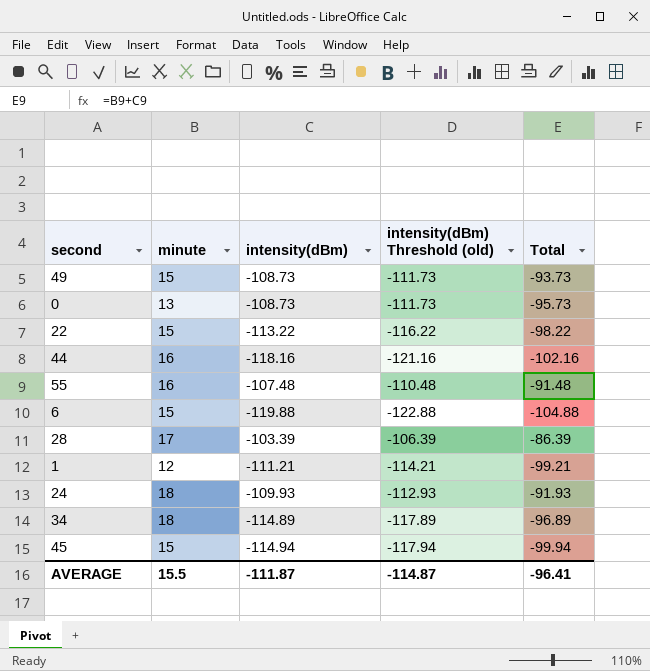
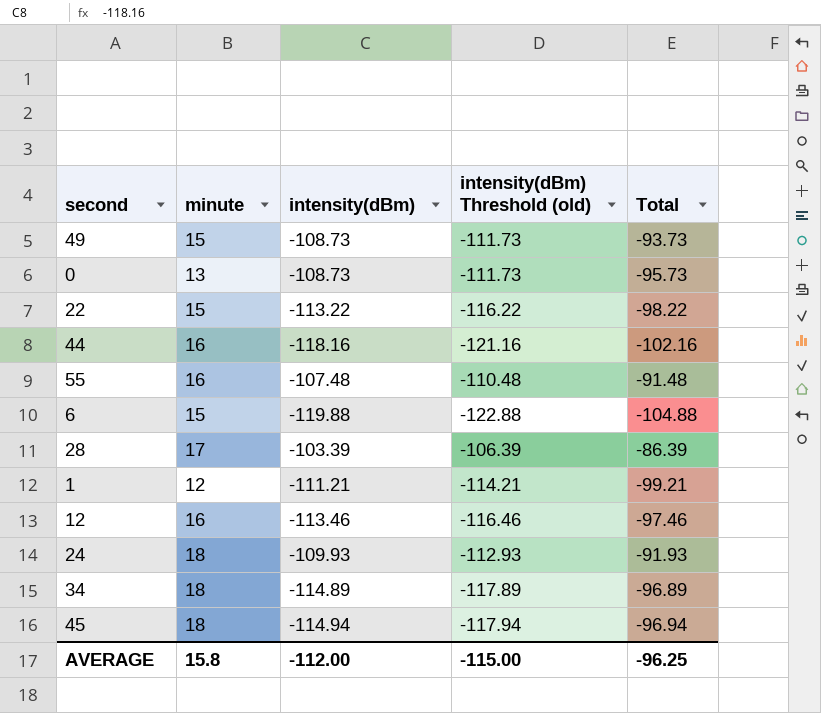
row 12: none -> 16 | -113.46 | -116.46 | -97.46
45 | minute: 15 -> 18
45 | Total: -99.94 -> -96.94
AVERAGE | minute: 15.5 -> 15.8
AVERAGE | intensity(dBm): -111.87 -> -112.00
AVERAGE | intensity(dBm) Threshold (old): -114.87 -> -115.00
AVERAGE | Total: -96.41 -> -96.25

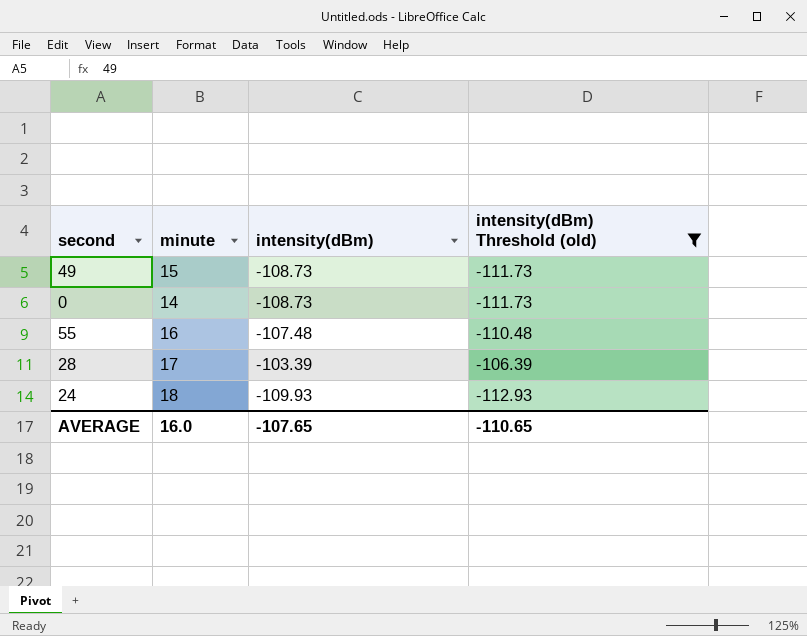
filter: none -> intensity(dBm) Threshold (old) >= -112.93
column Total | formula: [minute] + [intensity(dBm)] -> none
0 | minute: 13 -> 14
AVERAGE | minute: 15.8 -> 16.0
AVERAGE | intensity(dBm): -112.00 -> -107.65
AVERAGE | intensity(dBm) Threshold (old): -115.00 -> -110.65

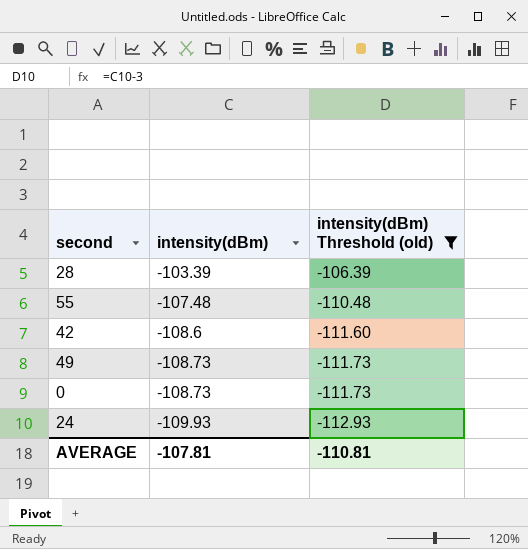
row order: none -> intensity(dBm) descending
column minute | position: 2 -> none
row 42: none -> -108.6 | -111.60
AVERAGE | intensity(dBm): -107.65 -> -107.81
AVERAGE | intensity(dBm) Threshold (old): -110.65 -> -110.81

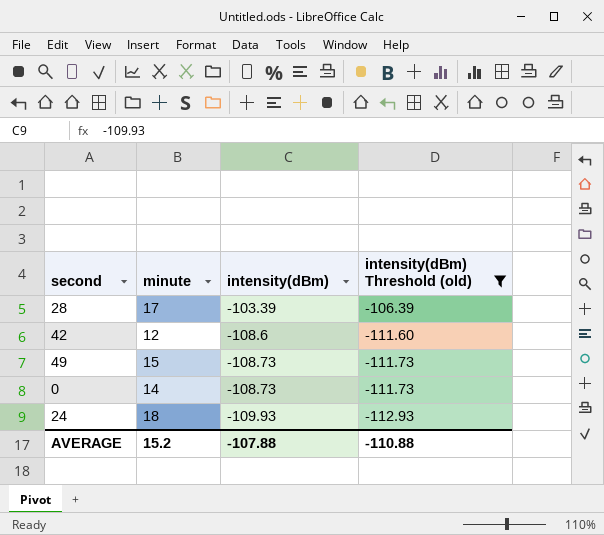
column minute | position: none -> 2
row 55: -107.48 | -110.48 -> none
AVERAGE | intensity(dBm): -107.81 -> -107.88
AVERAGE | intensity(dBm) Threshold (old): -110.81 -> -110.88

